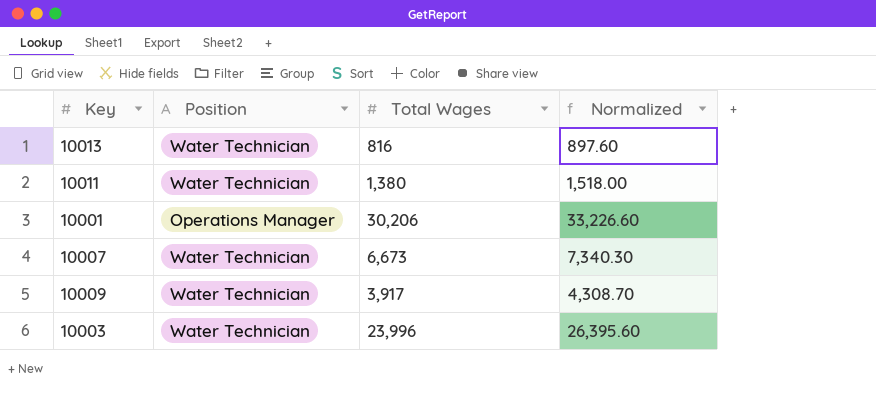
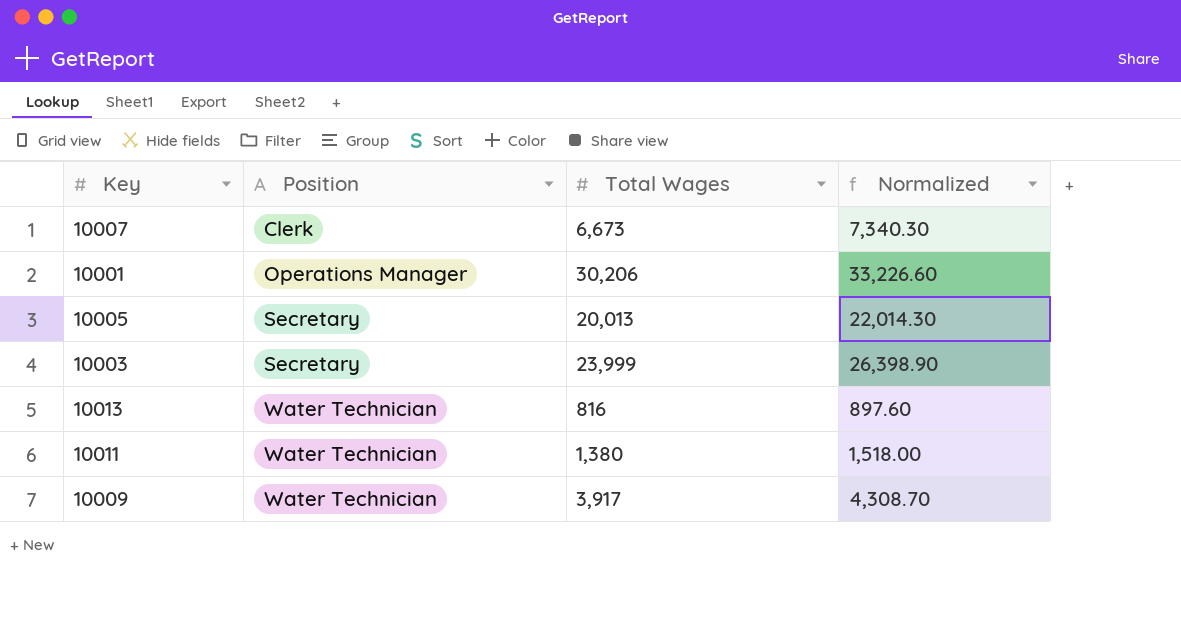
row order: none -> Position ascending
10007 | Position: Water Technician -> Clerk
row 10005: none -> Secretary | 20,013 | 22,014.30
10003 | Position: Water Technician -> Secretary
10003 | Total Wages: 23,996 -> 23,999
10003 | Normalized: 26,395.60 -> 26,398.90

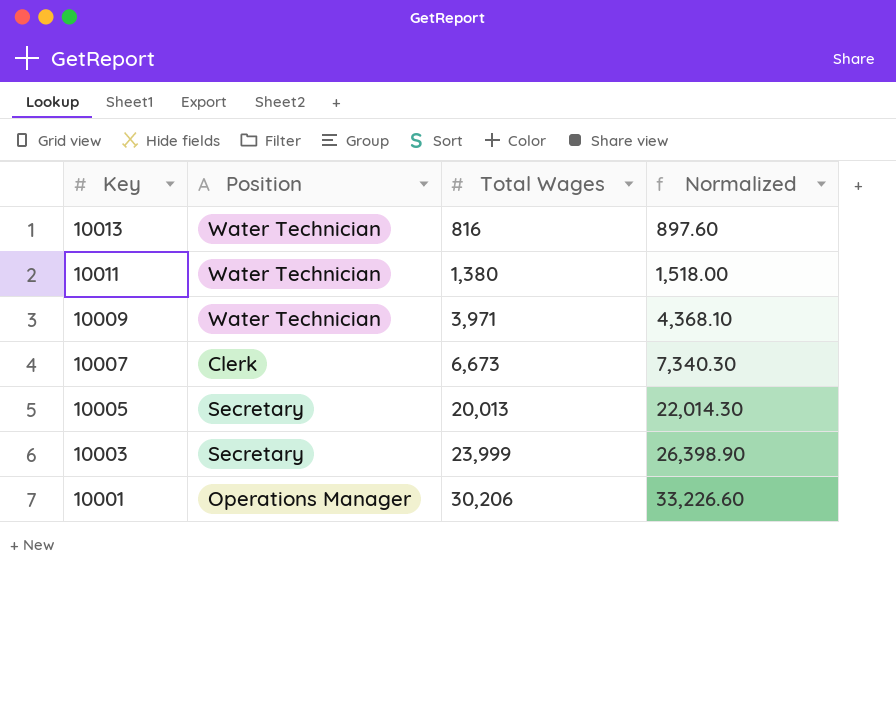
row order: Position ascending -> Key descending
10009 | Total Wages: 3,917 -> 3,971
10009 | Normalized: 4,308.70 -> 4,368.10

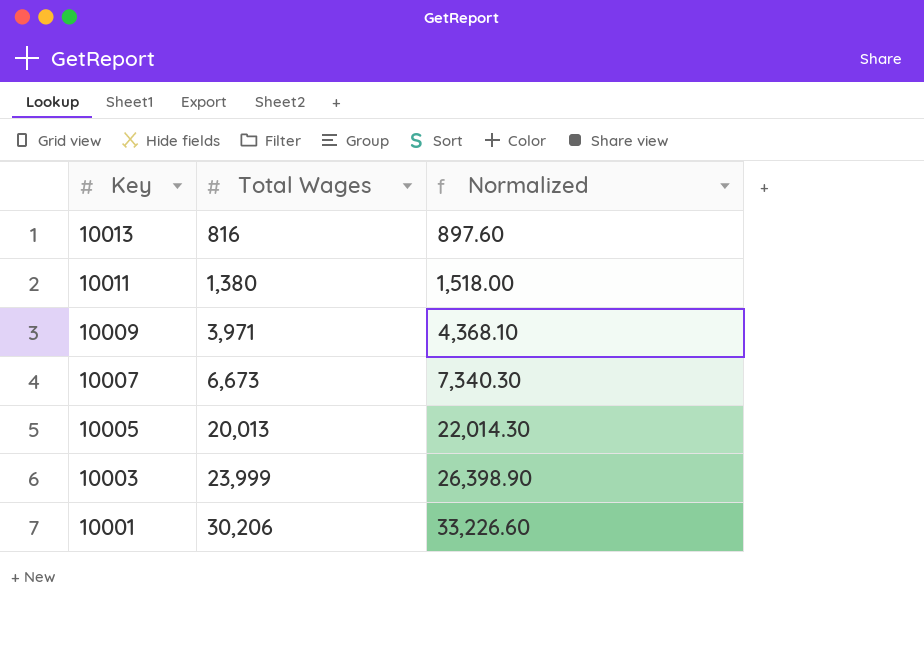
column Position | position: 2 -> none

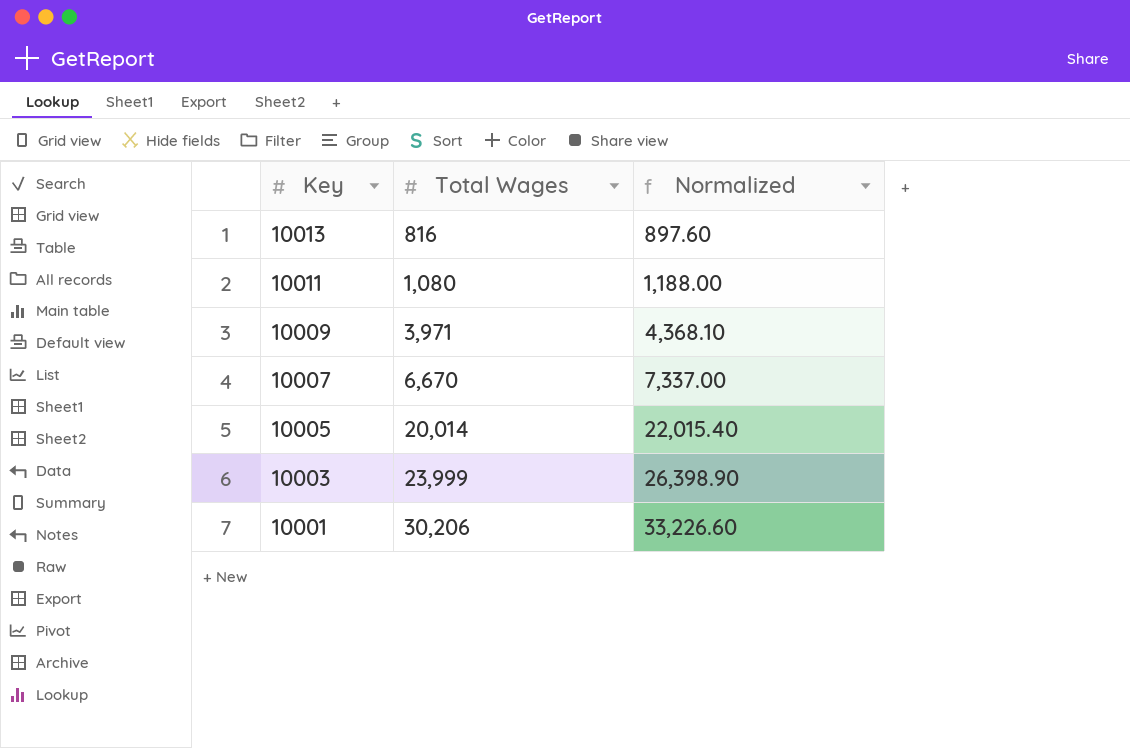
10011 | Total Wages: 1,380 -> 1,080
10011 | Normalized: 1,518.00 -> 1,188.00
10007 | Total Wages: 6,673 -> 6,670
10007 | Normalized: 7,340.30 -> 7,337.00
10005 | Total Wages: 20,013 -> 20,014
10005 | Normalized: 22,014.30 -> 22,015.40

